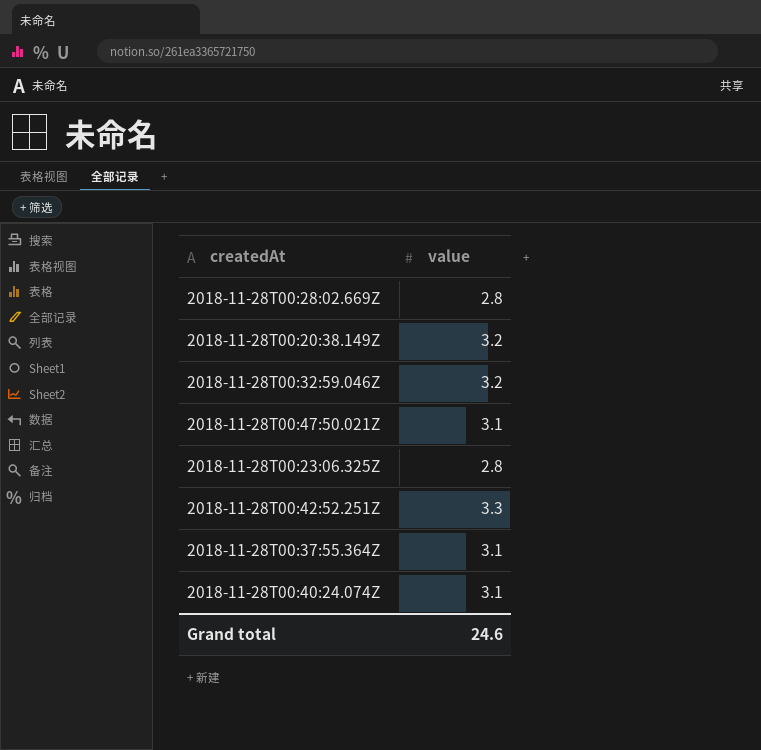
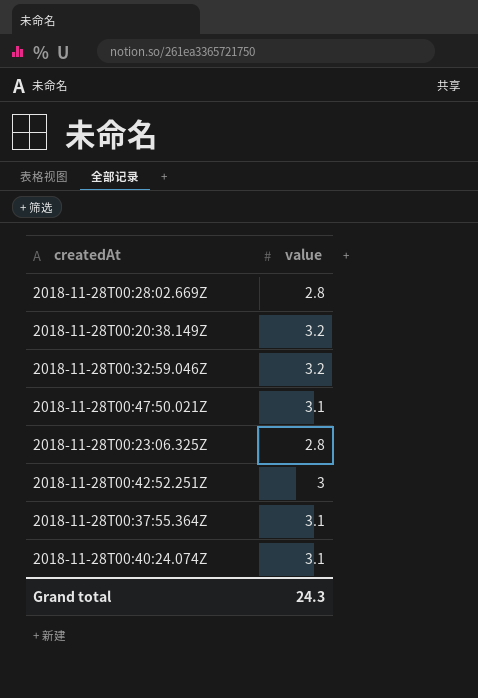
2018-11-28T00:42:52.251Z | value: 3.3 -> 3
Grand total | value: 24.6 -> 24.3

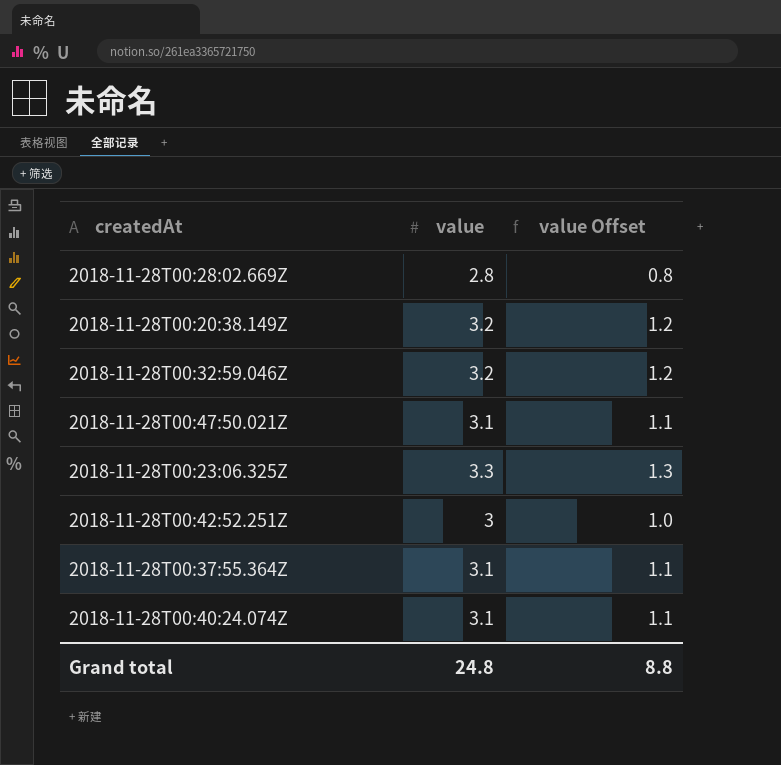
column value Offset | formula: none -> [value] - 2
2018-11-28T00:23:06.325Z | value: 2.8 -> 3.3
Grand total | value: 24.3 -> 24.8

